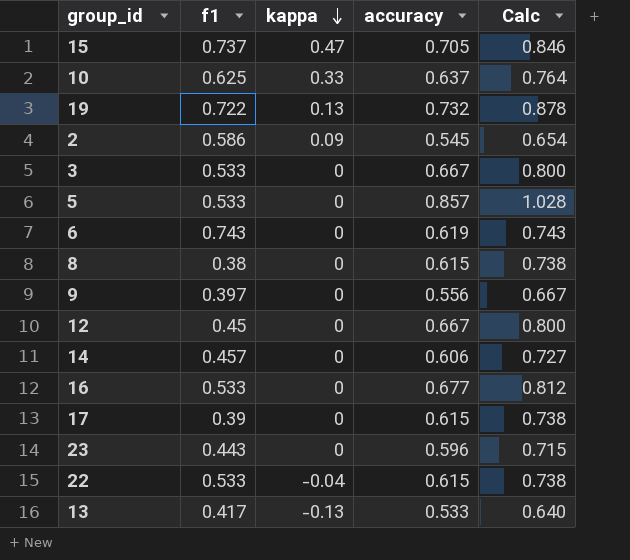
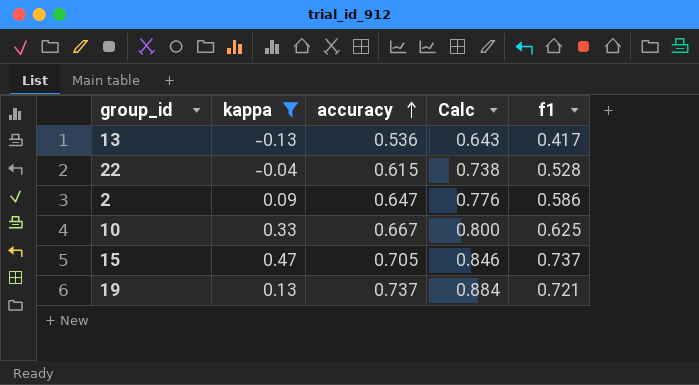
filter: none -> kappa != 0
row order: kappa descending -> accuracy ascending
column f1 | position: 2 -> 5
13 | accuracy: 0.533 -> 0.536
13 | Calc: 0.640 -> 0.643
22 | f1: 0.533 -> 0.528
2 | accuracy: 0.545 -> 0.647
2 | Calc: 0.654 -> 0.776
10 | accuracy: 0.637 -> 0.667
10 | Calc: 0.764 -> 0.800
19 | accuracy: 0.732 -> 0.737
19 | Calc: 0.878 -> 0.884
19 | f1: 0.722 -> 0.721

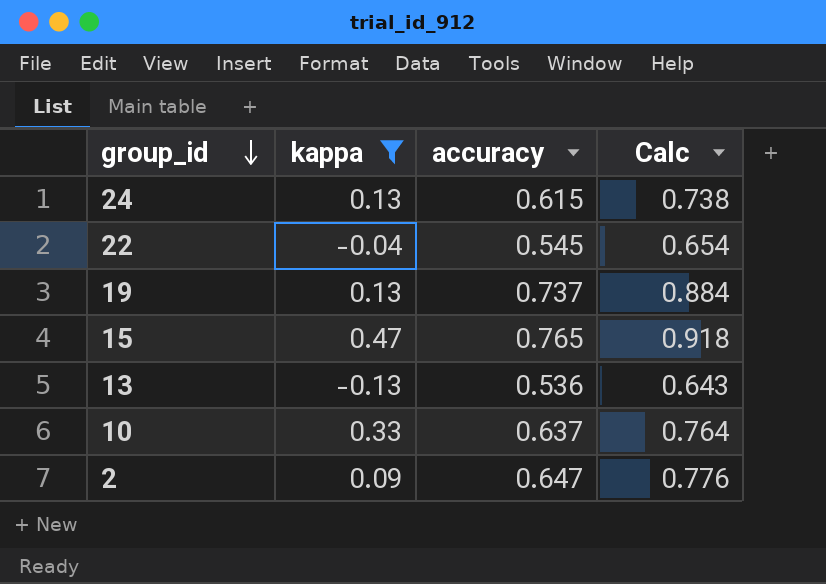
row order: accuracy ascending -> group_id descending
column f1 | position: 5 -> none
row 24: none -> 0.13 | 0.615 | 0.738
22 | accuracy: 0.615 -> 0.545
22 | Calc: 0.738 -> 0.654
15 | accuracy: 0.705 -> 0.765
15 | Calc: 0.846 -> 0.918
10 | accuracy: 0.667 -> 0.637
10 | Calc: 0.800 -> 0.764

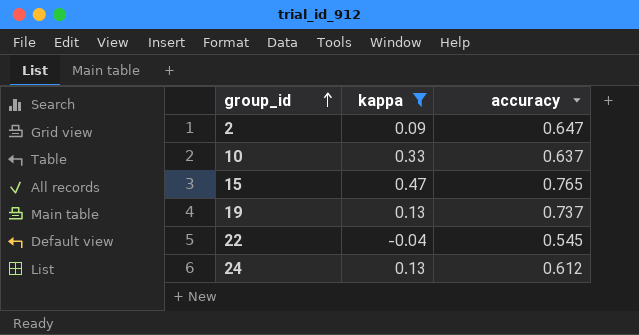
row order: group_id descending -> group_id ascending
column Calc | formula: [accuracy] * 1.2 -> none
row 13: -0.13 | 0.536 | 0.643 -> none
24 | accuracy: 0.615 -> 0.612

